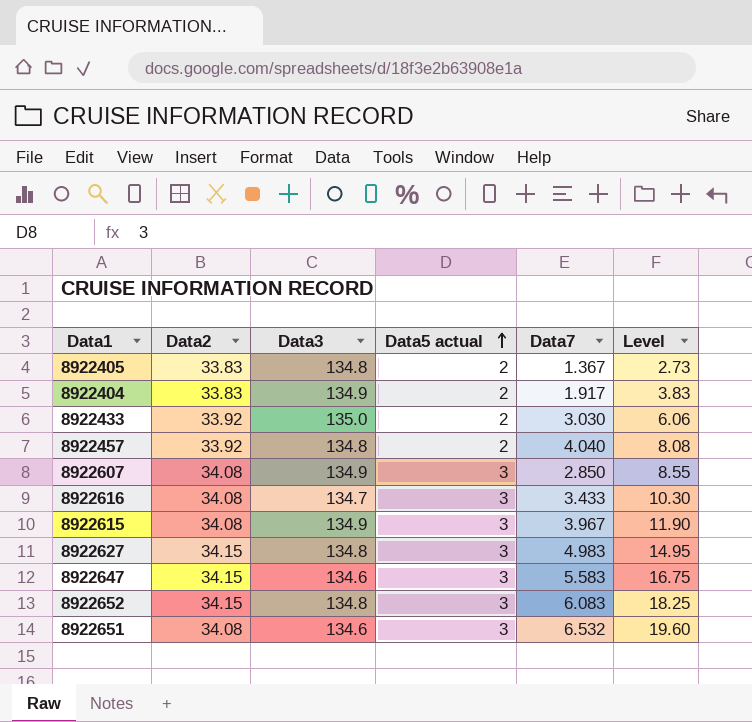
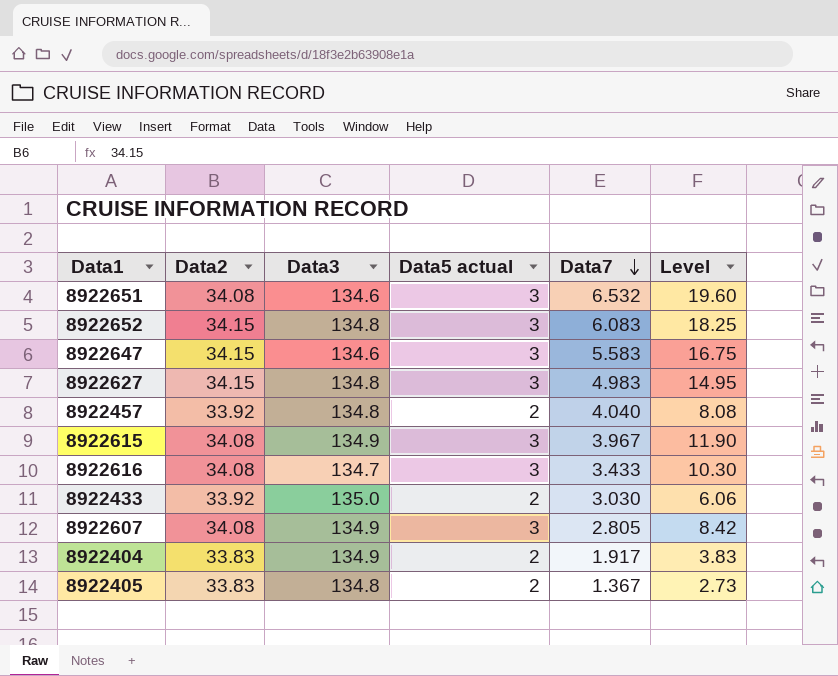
row order: Data5 actual ascending -> Data7 descending
8922607 | Data7: 2.850 -> 2.805
8922607 | Level: 8.55 -> 8.42

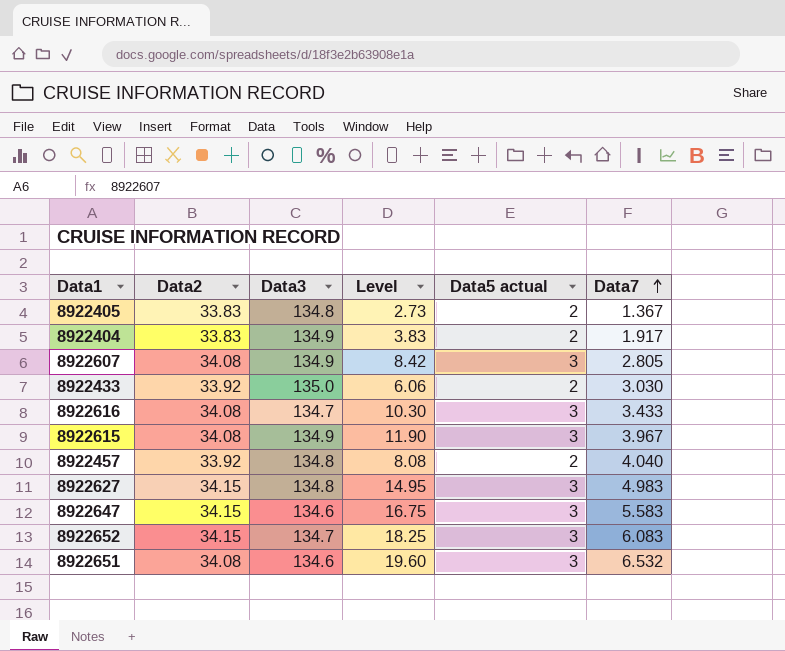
row order: Data7 descending -> Data7 ascending
column Level | position: 6 -> 4
8922652 | Data3: 134.8 -> 134.7

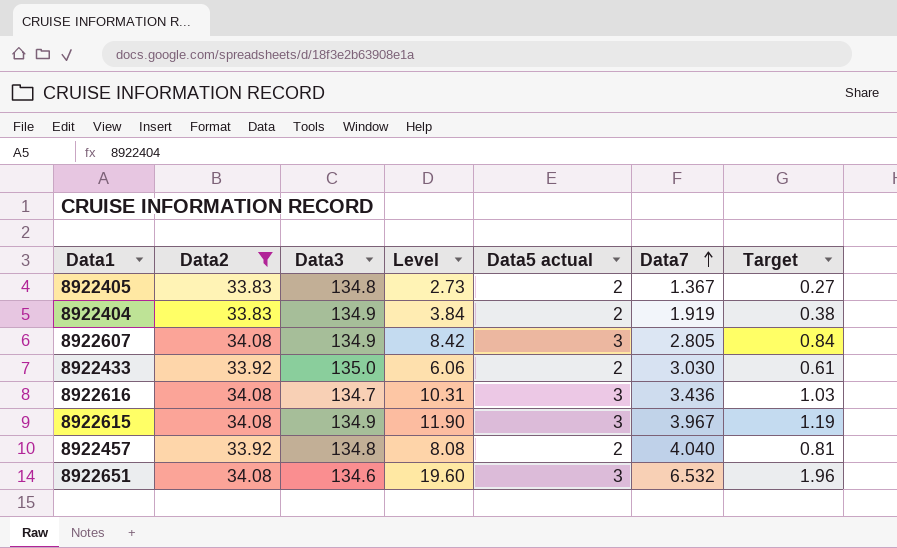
filter: none -> Data2 != 34.15
column Target | formula: none -> [Level] * 0.1
8922404 | Level: 3.83 -> 3.84
8922404 | Data7: 1.917 -> 1.919
8922616 | Level: 10.30 -> 10.31
8922616 | Data7: 3.433 -> 3.436

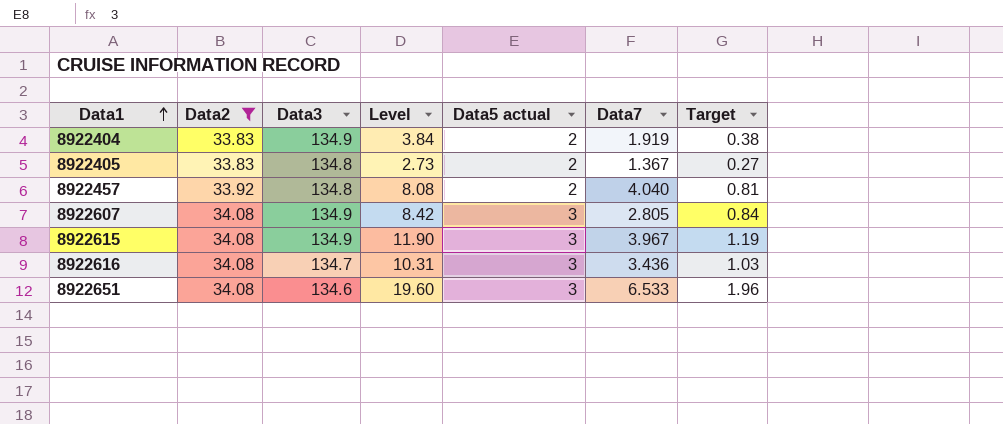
row order: Data7 ascending -> Data1 ascending
row 8922433: 33.92 | 135.0 | 6.06 | 2 | 3.030 | 0.61 -> none
8922651 | Data7: 6.532 -> 6.533

